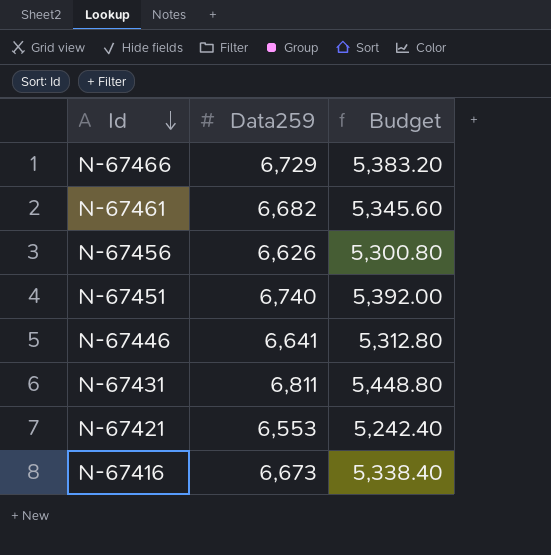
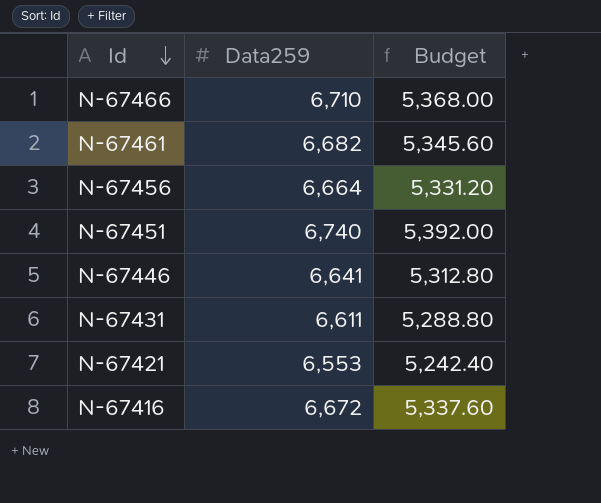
N-67466 | Data259: 6,729 -> 6,710
N-67466 | Budget: 5,383.20 -> 5,368.00
N-67456 | Data259: 6,626 -> 6,664
N-67456 | Budget: 5,300.80 -> 5,331.20
N-67431 | Data259: 6,811 -> 6,611
N-67431 | Budget: 5,448.80 -> 5,288.80
N-67416 | Data259: 6,673 -> 6,672
N-67416 | Budget: 5,338.40 -> 5,337.60

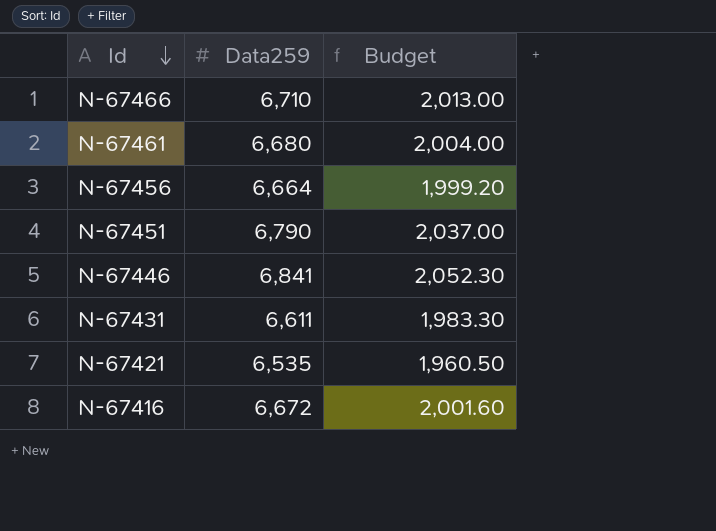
column Budget | formula: [Data259] * 0.8 -> [Data259] * 0.3
N-67461 | Data259: 6,682 -> 6,680
N-67451 | Data259: 6,740 -> 6,790
N-67446 | Data259: 6,641 -> 6,841
N-67421 | Data259: 6,553 -> 6,535

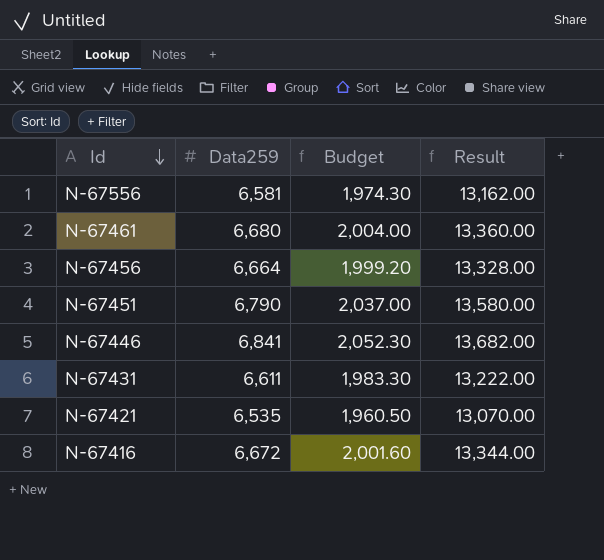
column Result | formula: none -> [Data259] * 2
row N-67466: 6,710 | 2,013.00 -> none
row N-67556: none -> 6,581 | 1,974.30 | 13,162.00

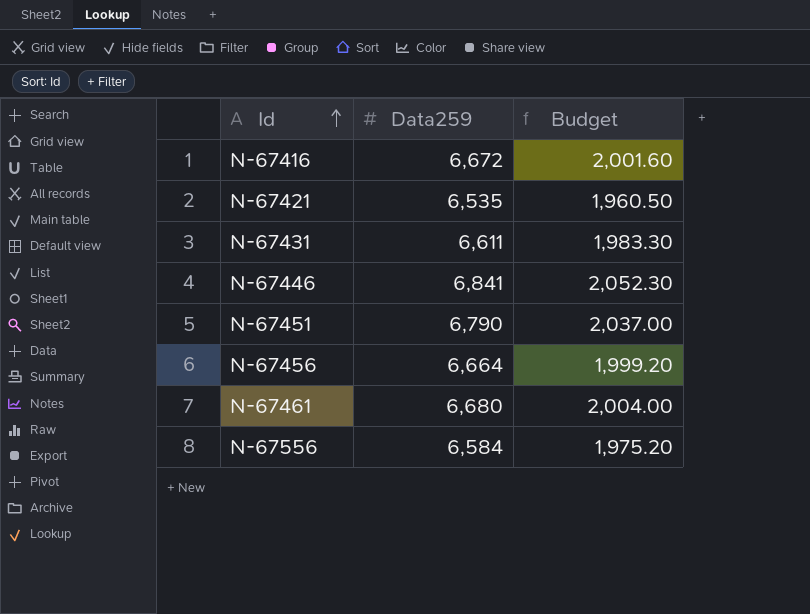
row order: Id descending -> Id ascending
column Result | formula: [Data259] * 2 -> none
N-67556 | Data259: 6,581 -> 6,584
N-67556 | Budget: 1,974.30 -> 1,975.20

